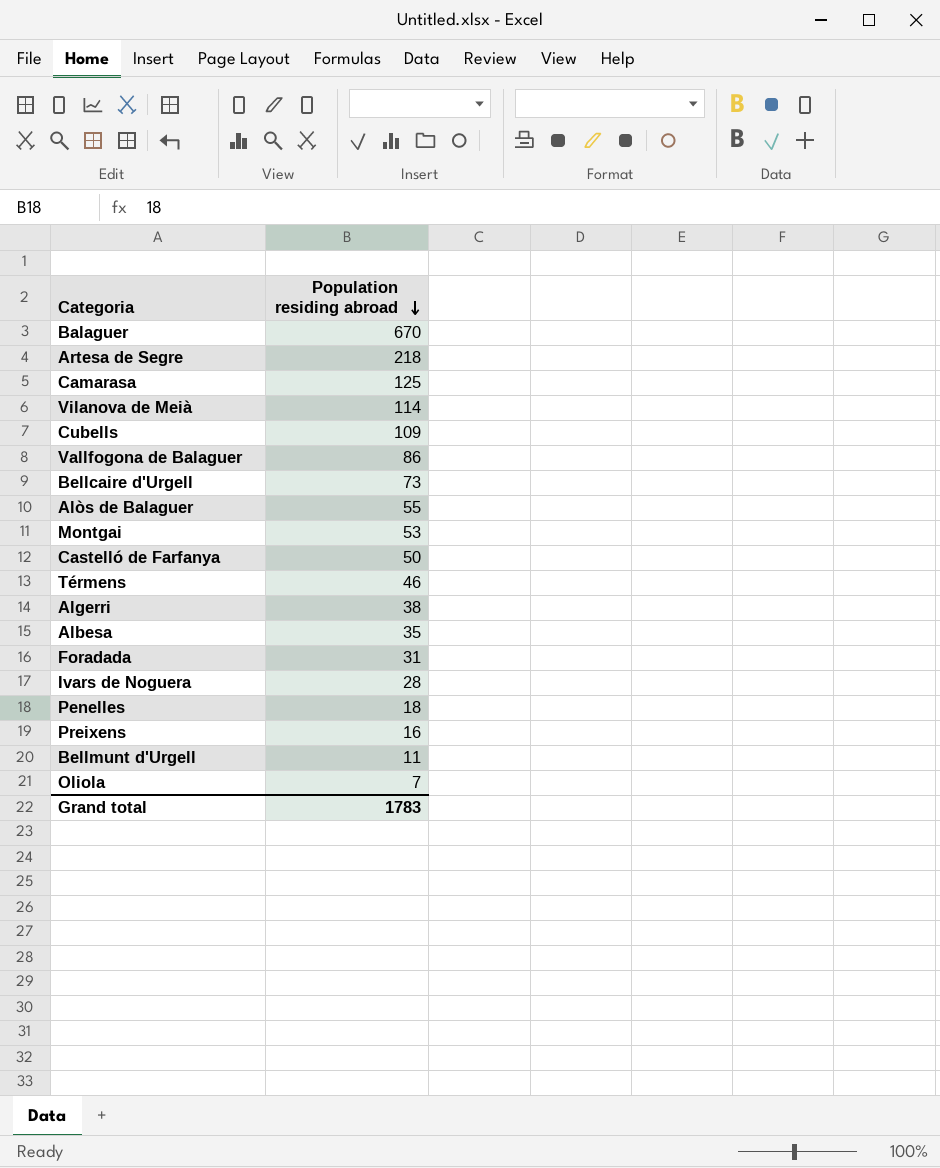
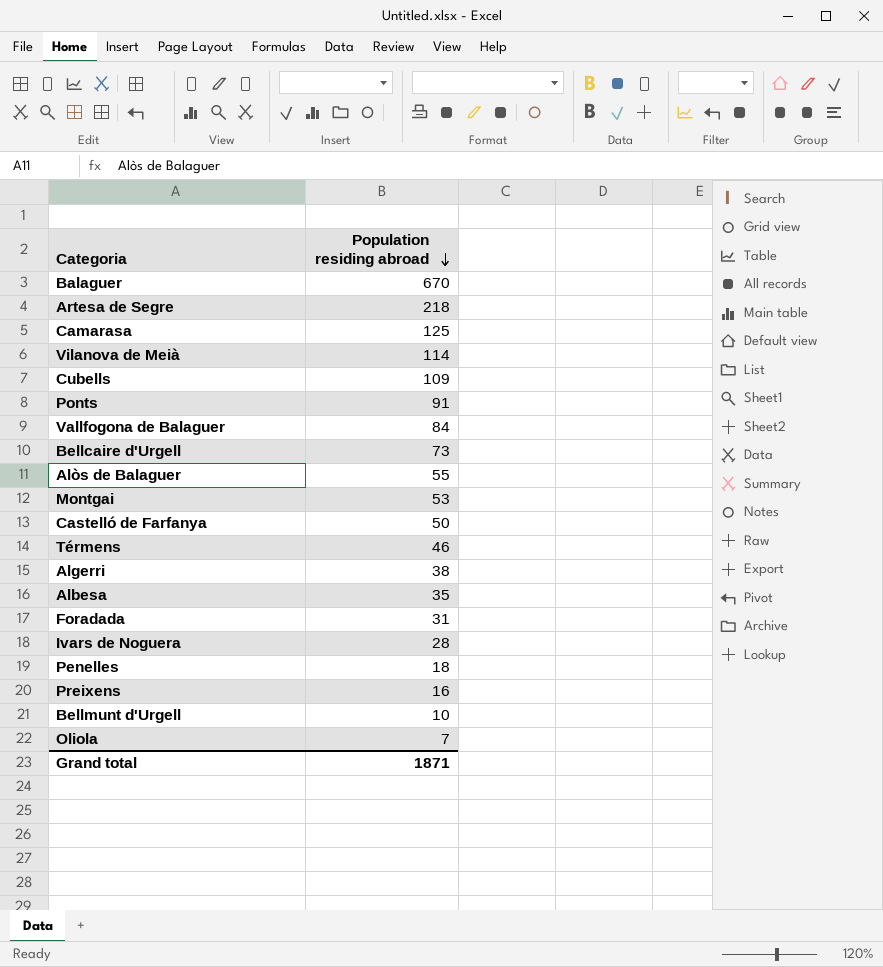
row Ponts: none -> 91
Vallfogona de Balaguer | Population residing abroad: 86 -> 84
Bellmunt d'Urgell | Population residing abroad: 11 -> 10
Grand total | Population residing abroad: 1783 -> 1871

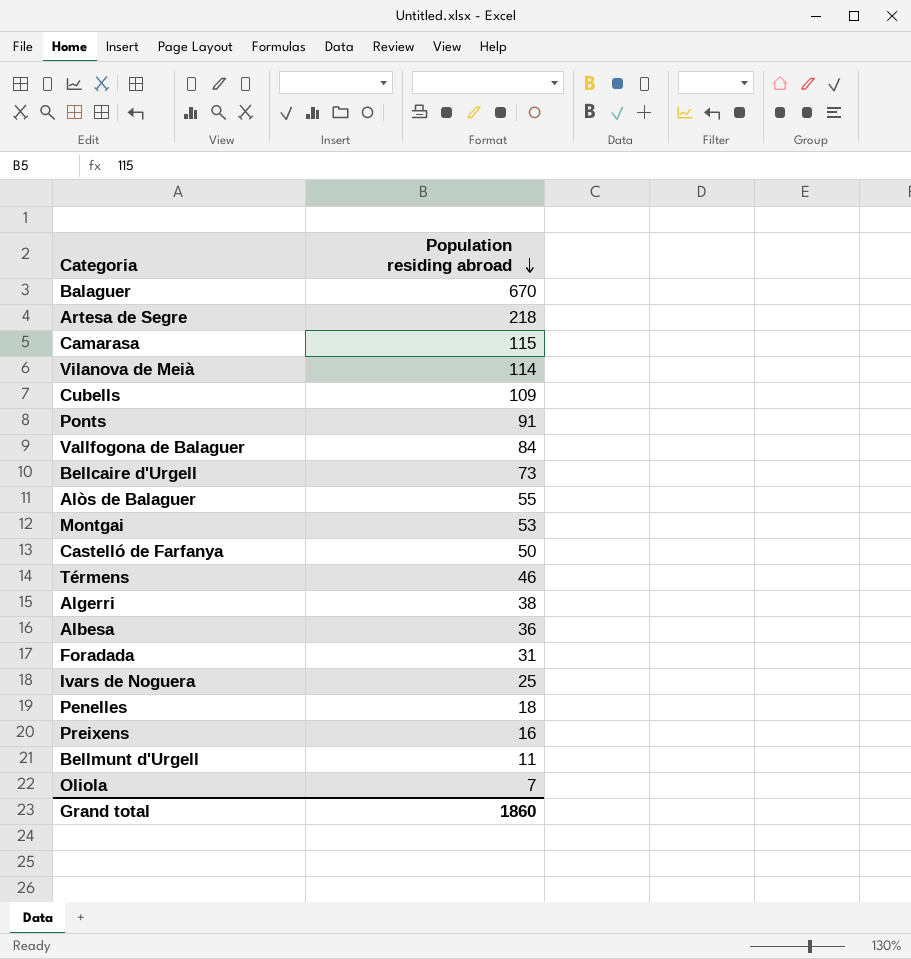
Camarasa | Population residing abroad: 125 -> 115
Albesa | Population residing abroad: 35 -> 36
Ivars de Noguera | Population residing abroad: 28 -> 25
Bellmunt d'Urgell | Population residing abroad: 10 -> 11
Grand total | Population residing abroad: 1871 -> 1860

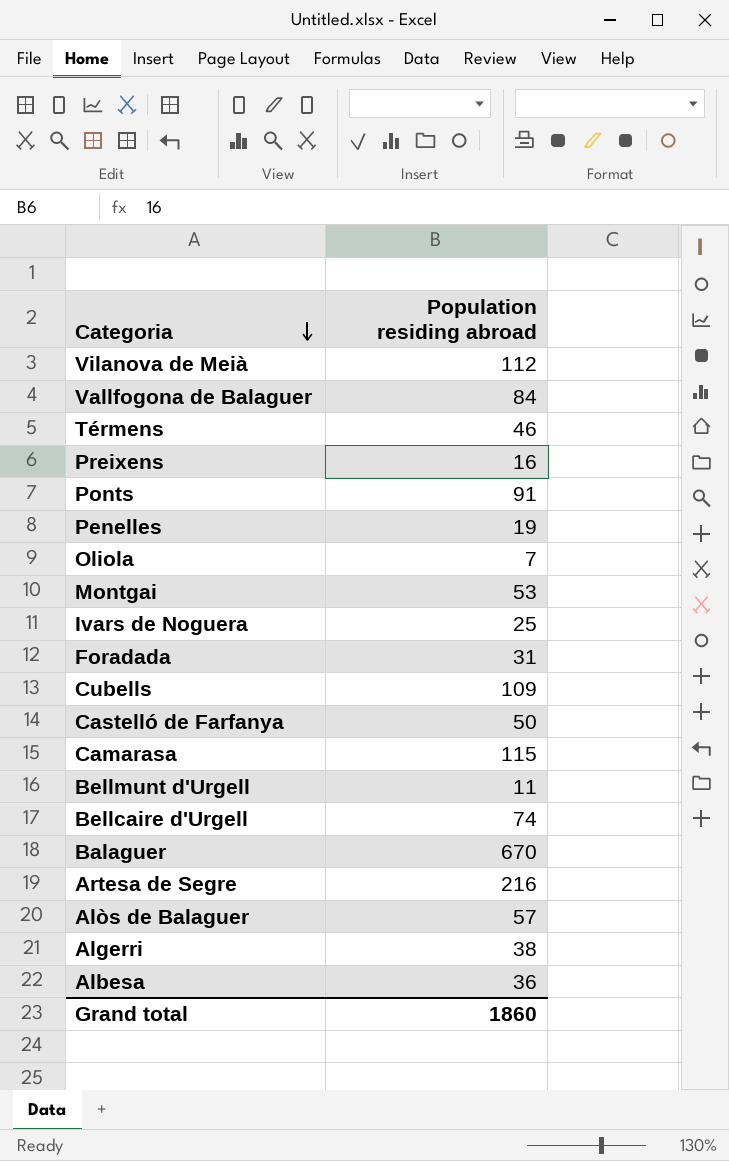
row order: Population residing abroad descending -> Categoria descending
Vilanova de Meià | Population residing abroad: 114 -> 112
Penelles | Population residing abroad: 18 -> 19
Bellcaire d'Urgell | Population residing abroad: 73 -> 74
Artesa de Segre | Population residing abroad: 218 -> 216
Alòs de Balaguer | Population residing abroad: 55 -> 57

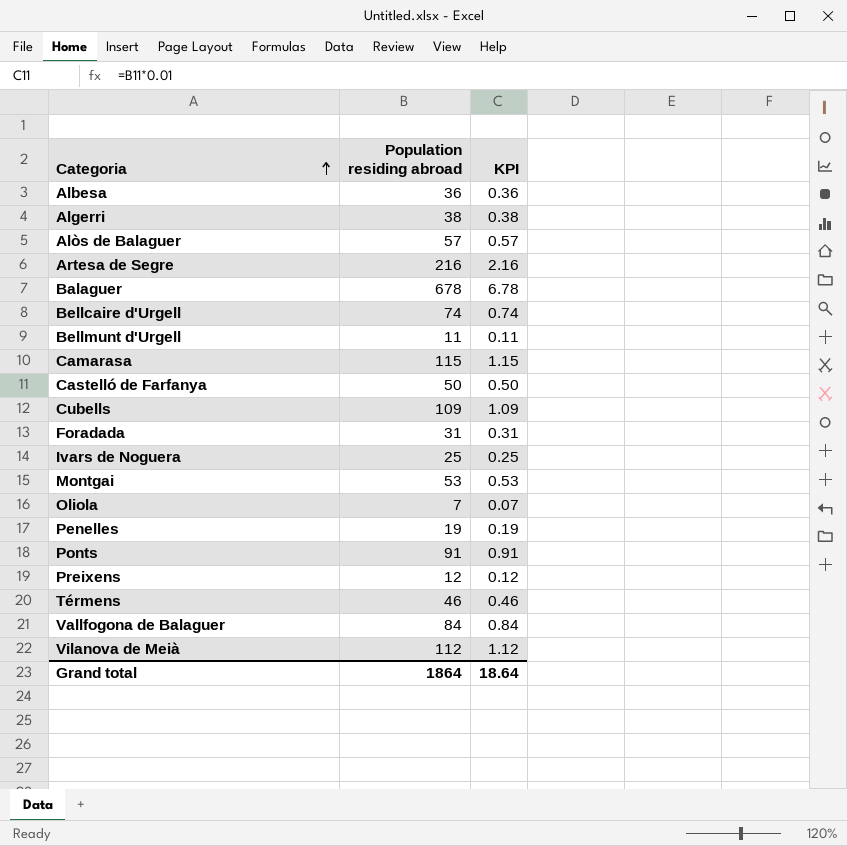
row order: Categoria descending -> Categoria ascending
column KPI | formula: none -> [Population residing abroad] * 0.01
Balaguer | Population residing abroad: 670 -> 678
Preixens | Population residing abroad: 16 -> 12
Grand total | Population residing abroad: 1860 -> 1864

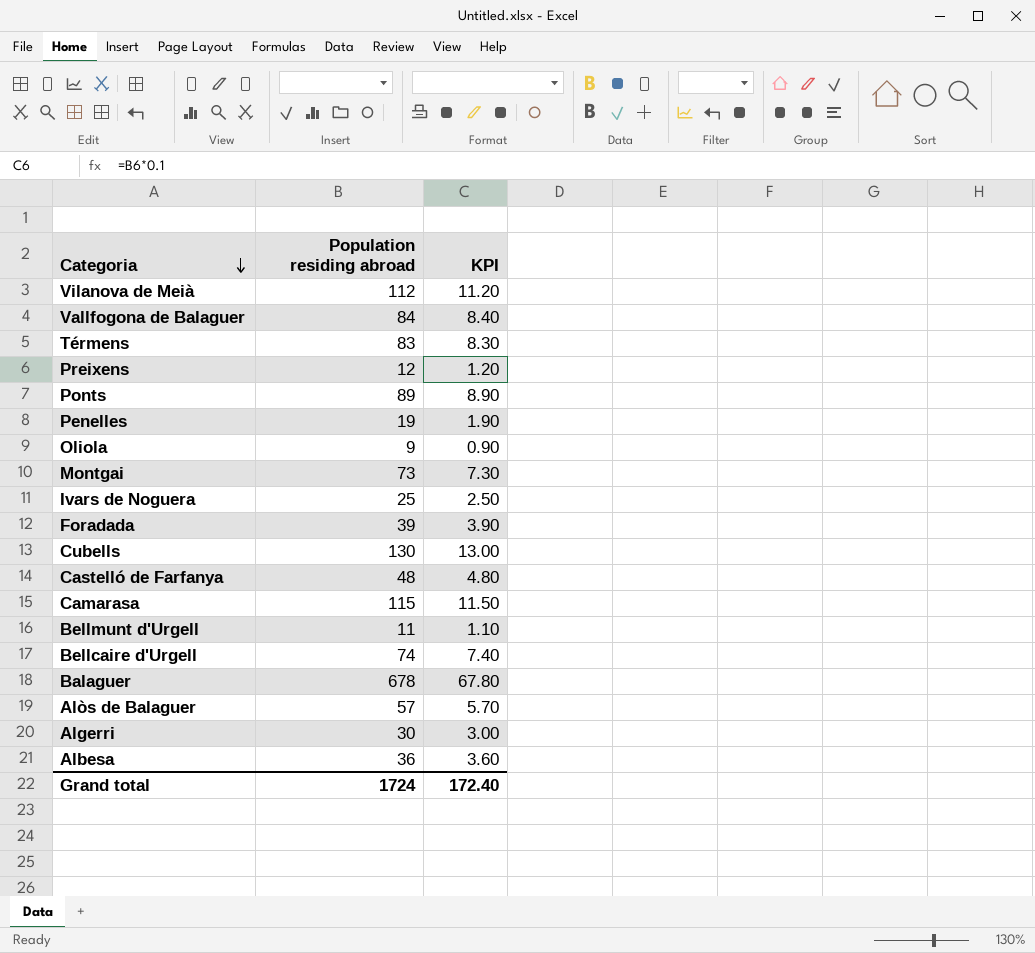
row order: Categoria ascending -> Categoria descending
column KPI | formula: [Population residing abroad] * 0.01 -> [Population residing abroad] * 0.1
row Artesa de Segre: 216 | 2.16 -> none
Térmens | Population residing abroad: 46 -> 83
Ponts | Population residing abroad: 91 -> 89
Oliola | Population residing abroad: 7 -> 9
Montgai | Population residing abroad: 53 -> 73
Foradada | Population residing abroad: 31 -> 39
Cubells | Population residing abroad: 109 -> 130
Castelló de Farfanya | Population residing abroad: 50 -> 48
Algerri | Population residing abroad: 38 -> 30
Grand total | Population residing abroad: 1864 -> 1724
Grand total | KPI: 18.64 -> 172.40

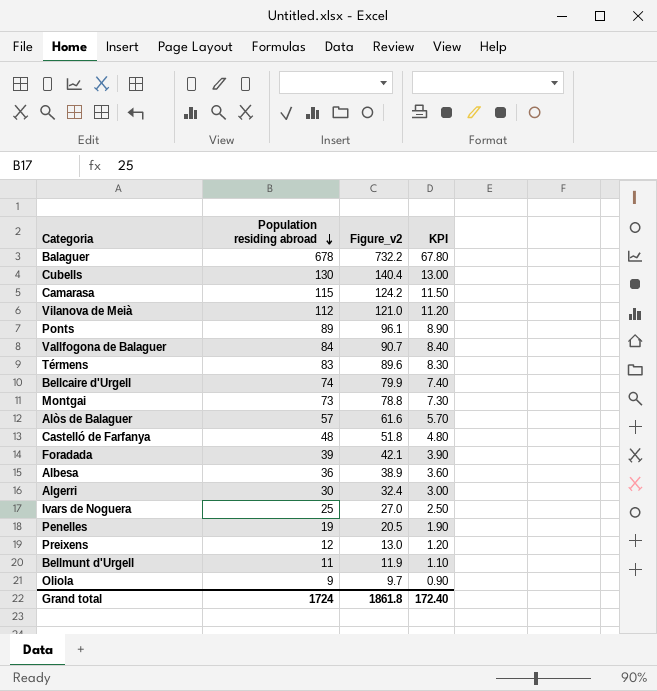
row order: Categoria descending -> Population residing abroad descending
column Figure_v2 | formula: none -> [Population residing abroad] * 1.08

